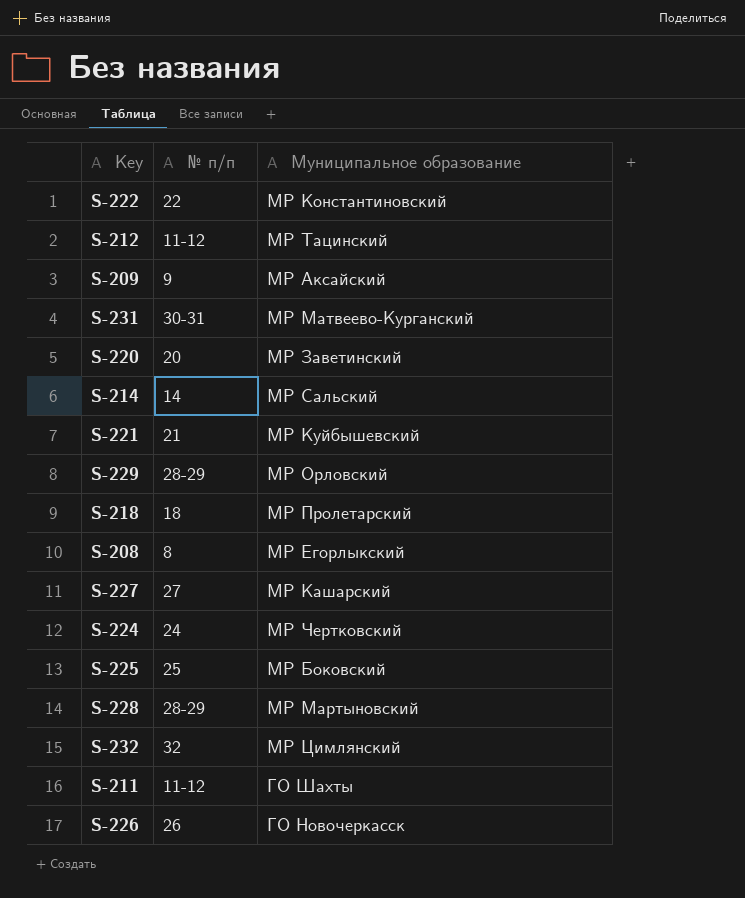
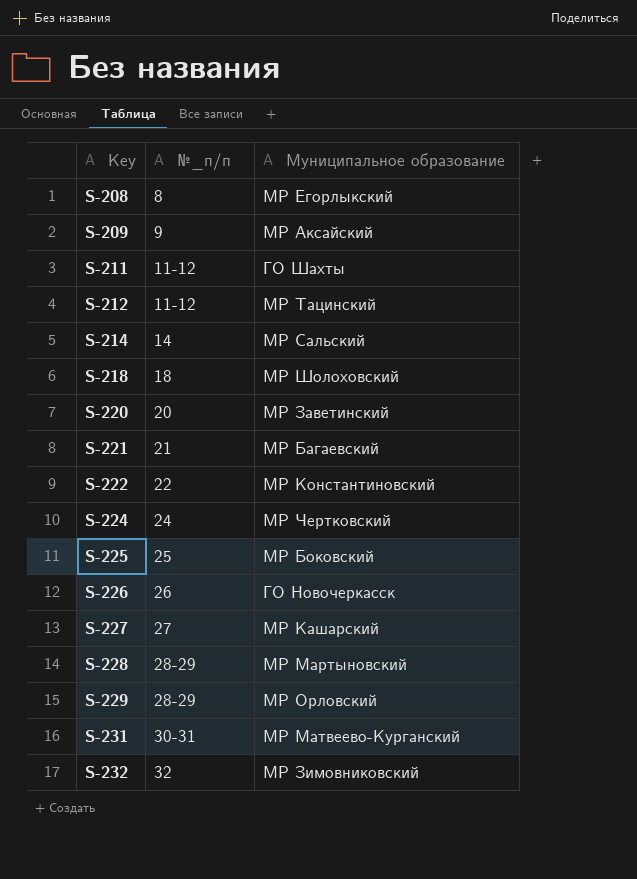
row order: none -> Key ascending
column name: № п/п -> №_п/п
S-218 | Муниципальное образование: МР Пролетарский -> МР Шолоховский
S-221 | Муниципальное образование: МР Куйбышевский -> МР Багаевский
S-232 | Муниципальное образование: МР Цимлянский -> МР Зимовниковский

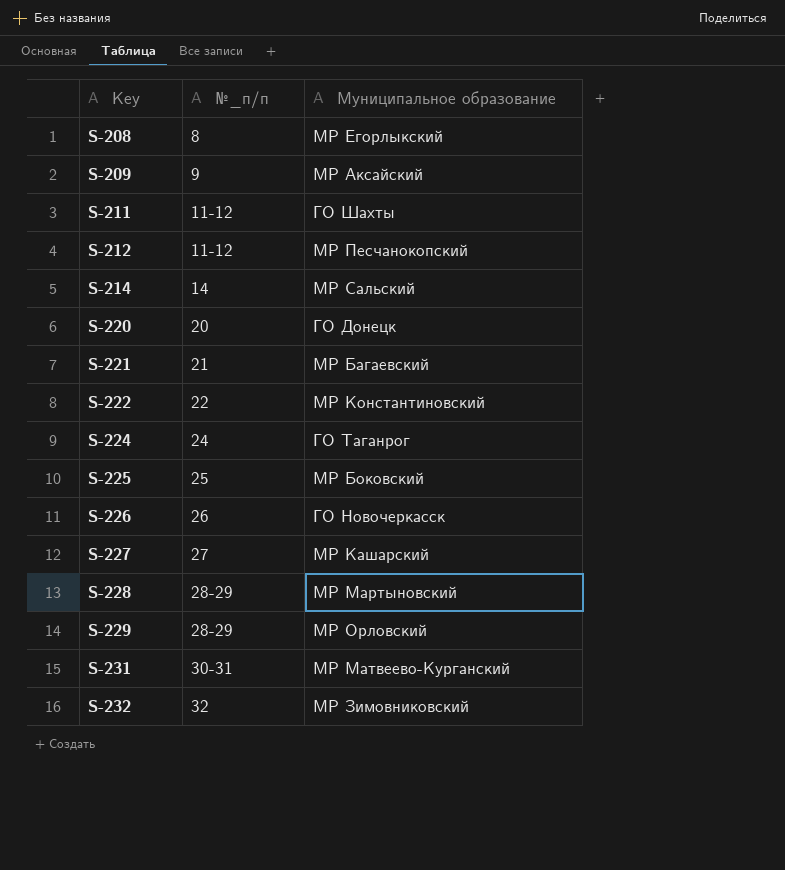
row S-218: 18 | МР Шолоховский -> none
S-212 | Муниципальное образование: МР Тацинский -> МР Песчанокопский
S-220 | Муниципальное образование: МР Заветинский -> ГО Донецк
S-224 | Муниципальное образование: МР Чертковский -> ГО Таганрог

